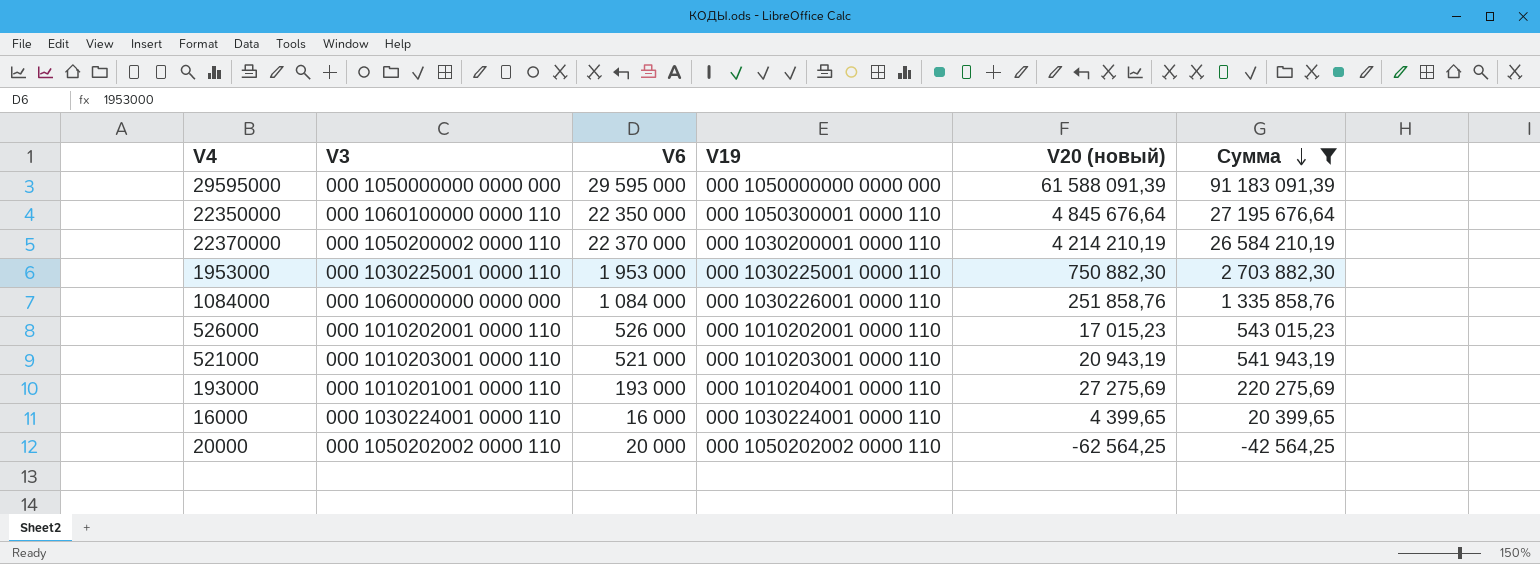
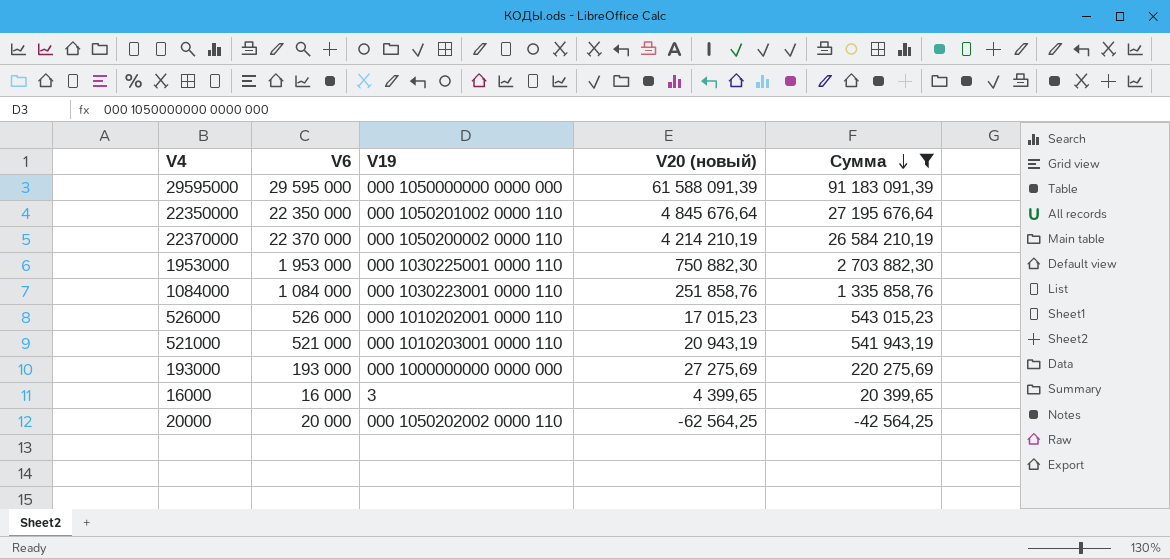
column V3 | position: 2 -> none
22350000 | V19: 000 1050300001 0000 110 -> 000 1050201002 0000 110
22370000 | V19: 000 1030200001 0000 110 -> 000 1050200002 0000 110
1084000 | V19: 000 1030226001 0000 110 -> 000 1030223001 0000 110
193000 | V19: 000 1010204001 0000 110 -> 000 1000000000 0000 000
16000 | V19: 000 1030224001 0000 110 -> 3

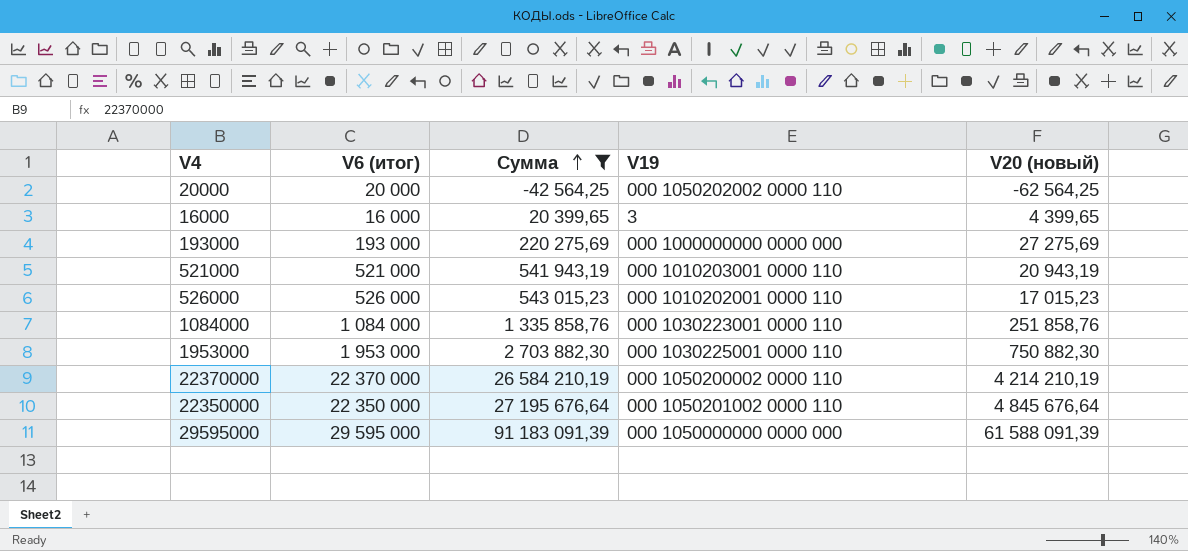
row order: Сумма descending -> Сумма ascending
column name: V6 -> V6 (итог)
column Сумма | position: 5 -> 3

